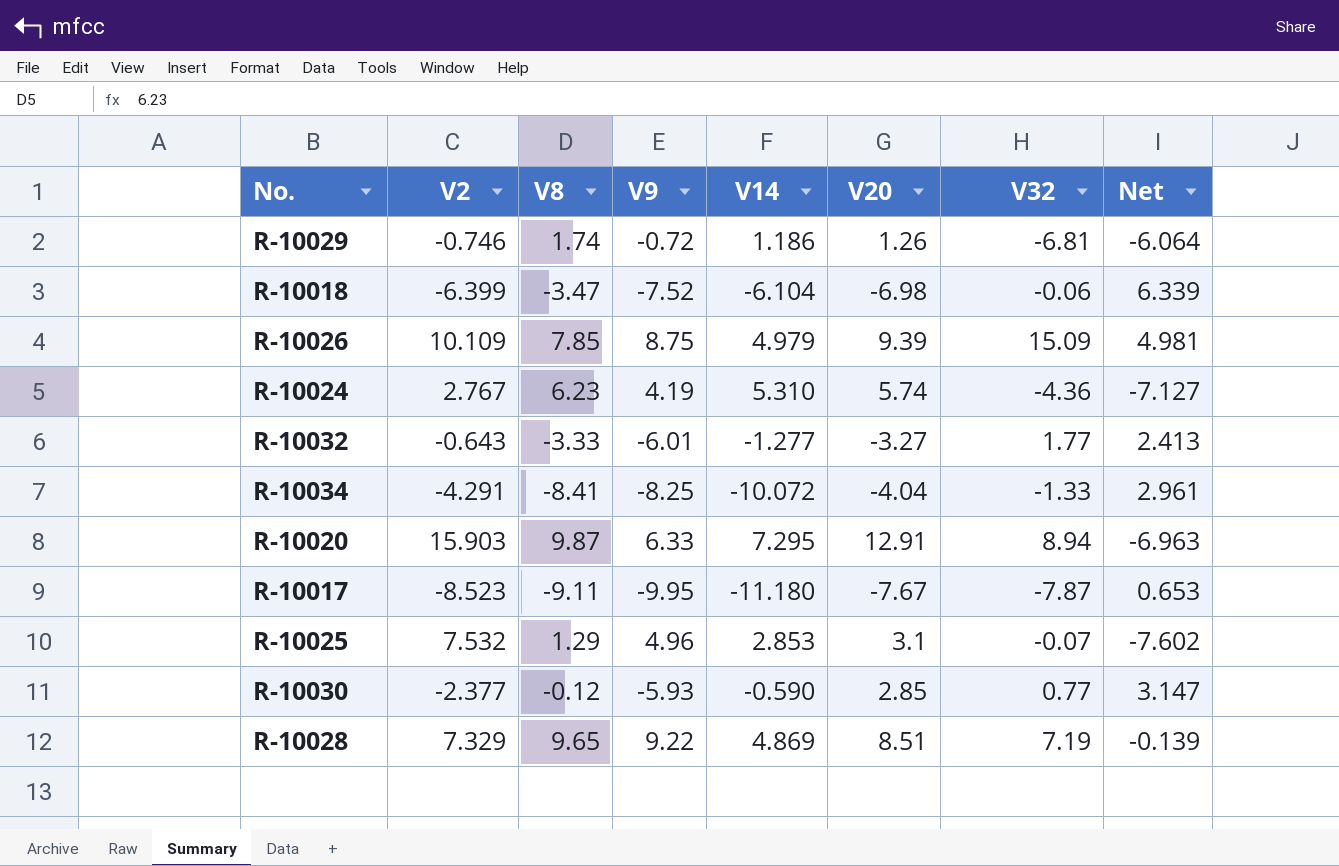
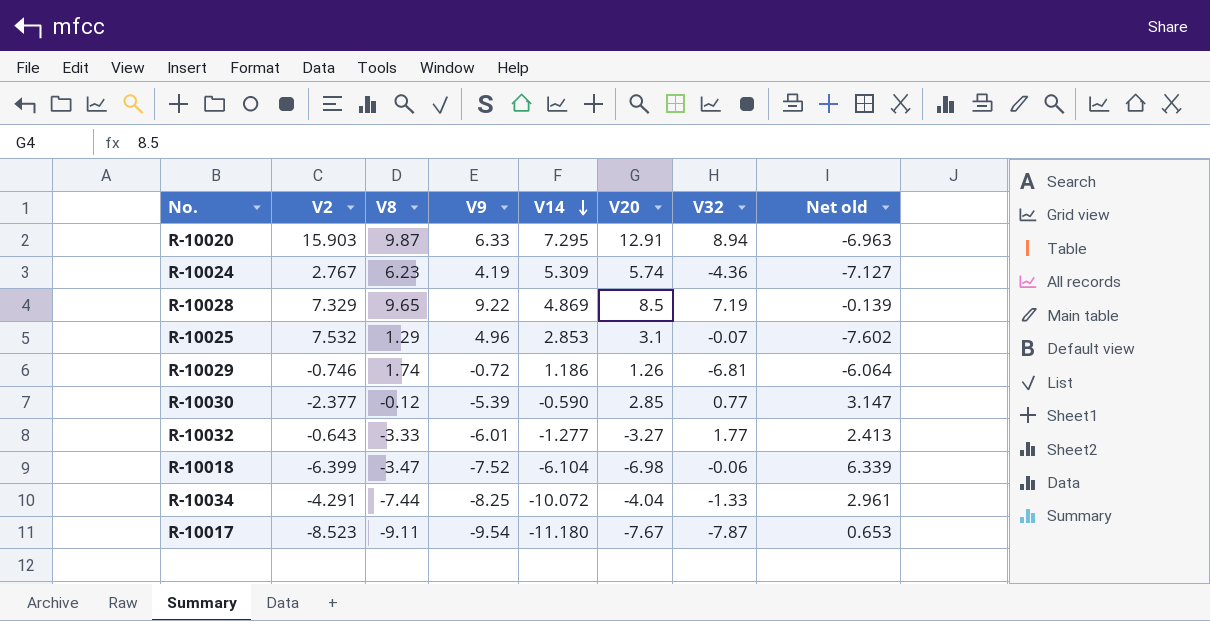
row order: none -> V14 descending
column name: Net -> Net old
row R-10026: 10.109 | 7.85 | 8.75 | 4.979 | 9.39 | 15.09 | 4.981 -> none
R-10024 | V14: 5.310 -> 5.309
R-10028 | V20: 8.51 -> 8.5
R-10030 | V9: -5.93 -> -5.39
R-10034 | V8: -8.41 -> -7.44
R-10017 | V9: -9.95 -> -9.54

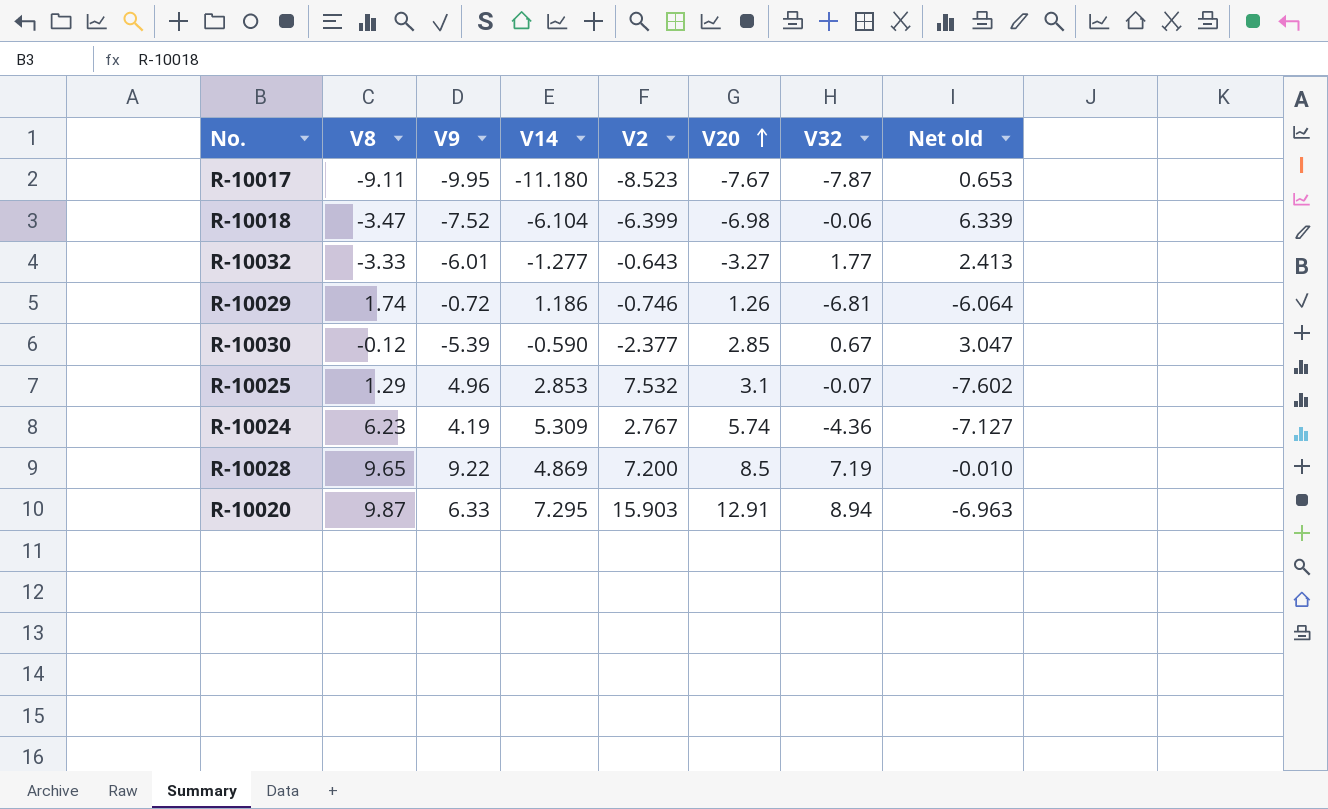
row order: V14 descending -> V20 ascending
column V2 | position: 2 -> 5
row R-10034: -4.291 | -7.44 | -8.25 | -10.072 | -4.04 | -1.33 | 2.961 -> none
R-10017 | V9: -9.54 -> -9.95
R-10030 | V32: 0.77 -> 0.67
R-10030 | Net old: 3.147 -> 3.047
R-10028 | V2: 7.329 -> 7.200
R-10028 | Net old: -0.139 -> -0.010

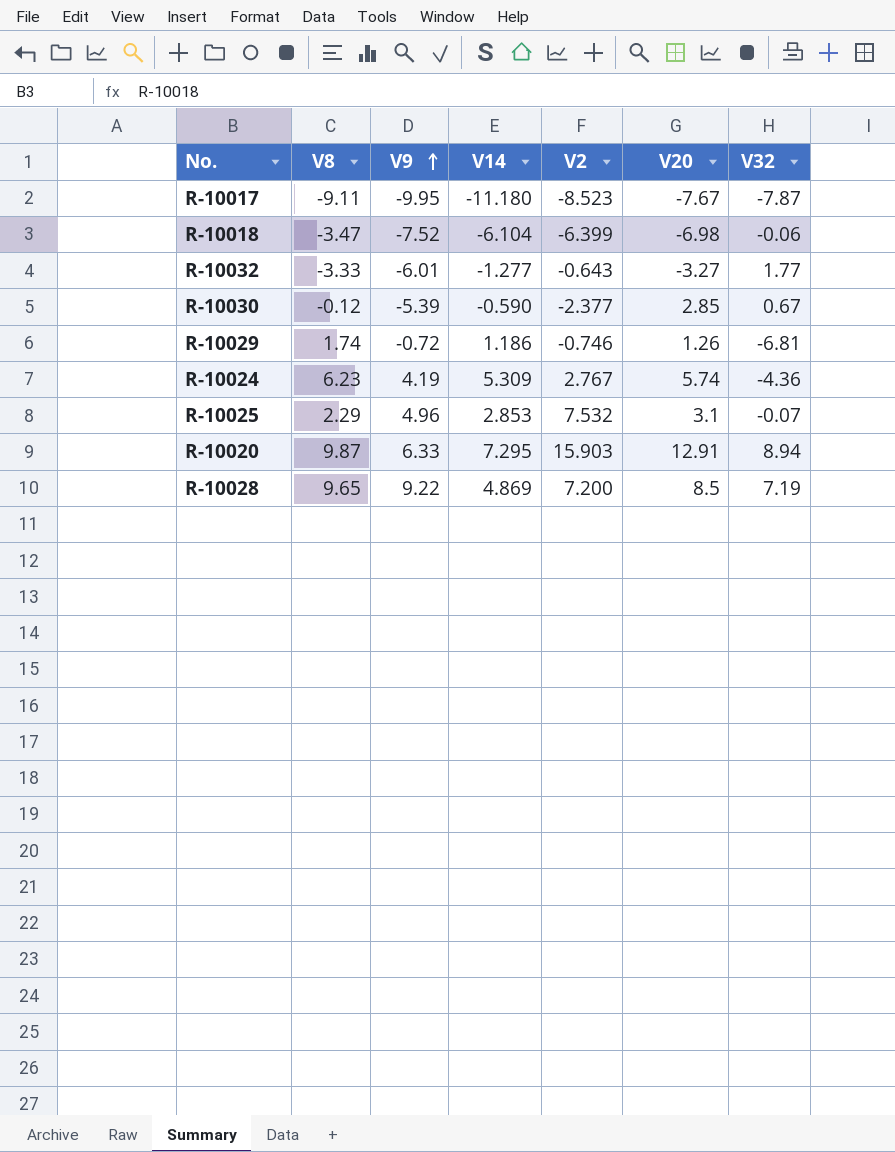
row order: V20 ascending -> V9 ascending
column Net old | formula: [V32] - [V2] -> none
R-10025 | V8: 1.29 -> 2.29

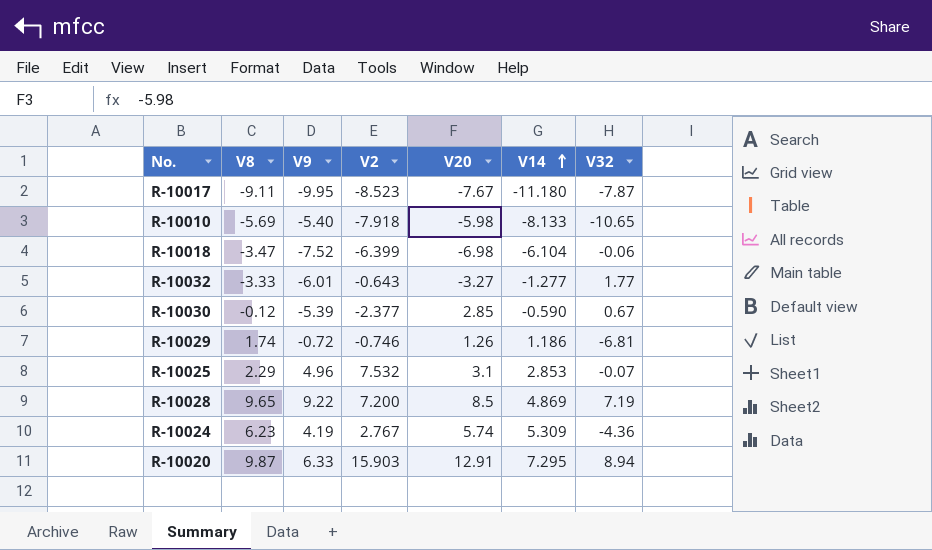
row order: V9 ascending -> V14 ascending
column V14 | position: 4 -> 6
row R-10010: none -> -5.69 | -5.40 | -7.918 | -5.98 | -8.133 | -10.65

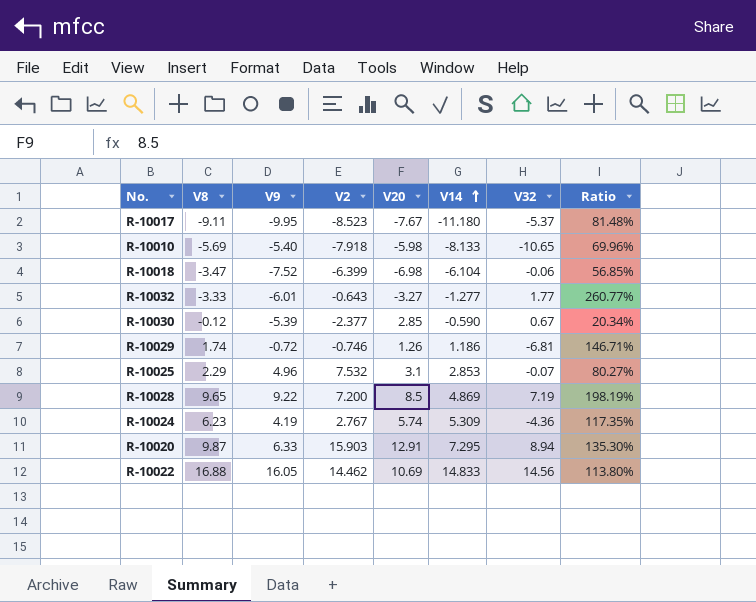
column Ratio | formula: none -> [V8] / [V14]
R-10017 | V32: -7.87 -> -5.37
row R-10022: none -> 16.88 | 16.05 | 14.462 | 10.69 | 14.833 | 14.56 | 113.80%

